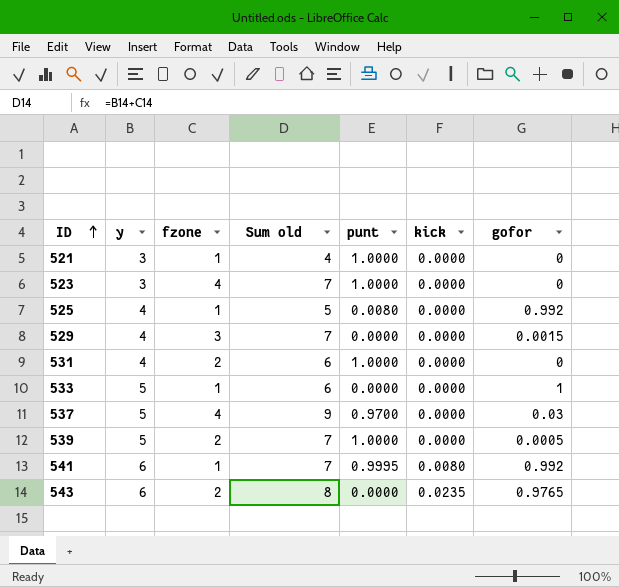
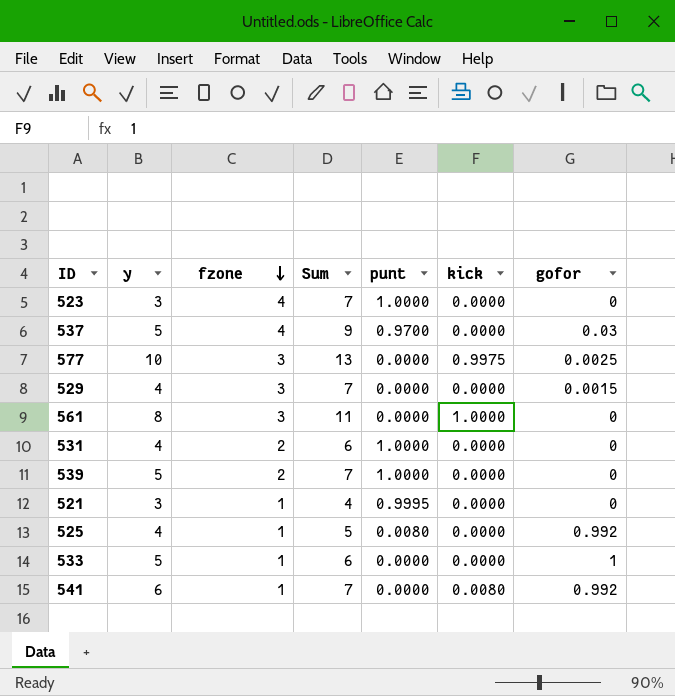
row order: ID ascending -> fzone descending
column name: Sum old -> Sum
row 543: 6 | 2 | 8 | 0.0000 | 0.0235 | 0.9765 -> none
row 577: none -> 10 | 3 | 13 | 0.0000 | 0.9975 | 0.0025
row 561: none -> 8 | 3 | 11 | 0.0000 | 1.0000 | 0
539 | gofor: 0.0005 -> 0
521 | punt: 1.0000 -> 0.9995
541 | punt: 0.9995 -> 0.0000

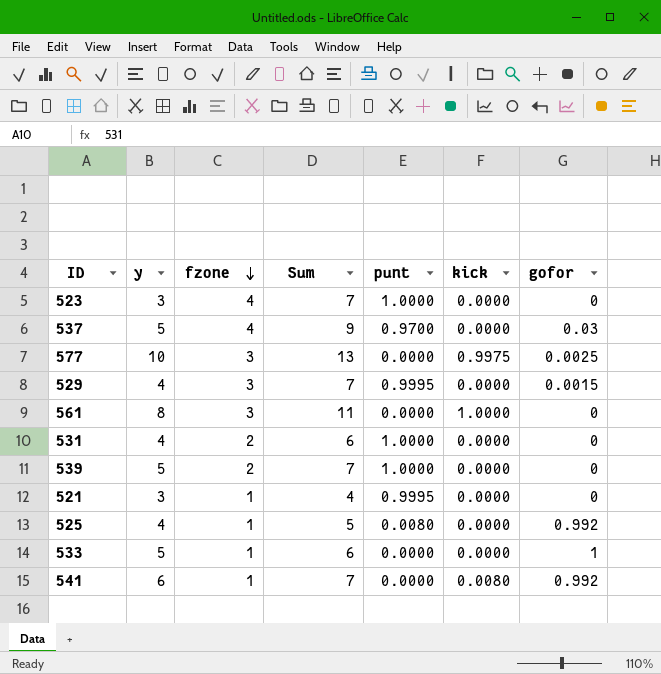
529 | punt: 0.0000 -> 0.9995

